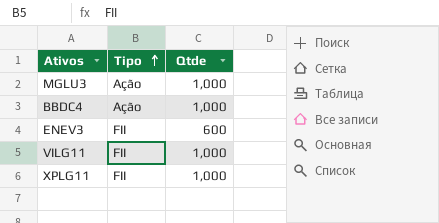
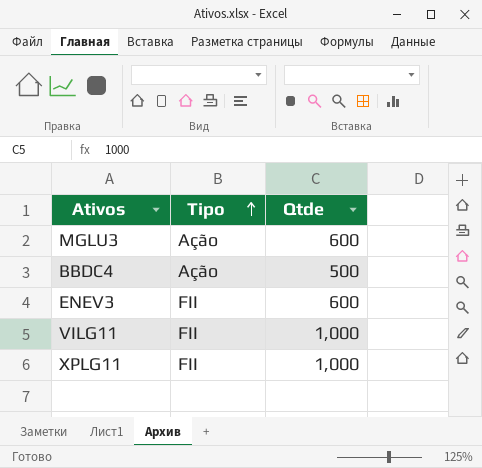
MGLU3 | Qtde: 1,000 -> 600
BBDC4 | Qtde: 1,000 -> 500

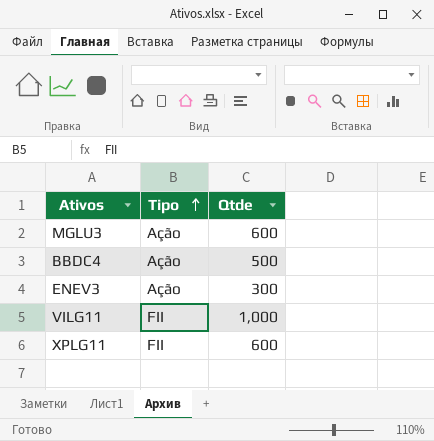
ENEV3 | Tipo: FII -> Ação
ENEV3 | Qtde: 600 -> 300
XPLG11 | Qtde: 1,000 -> 600

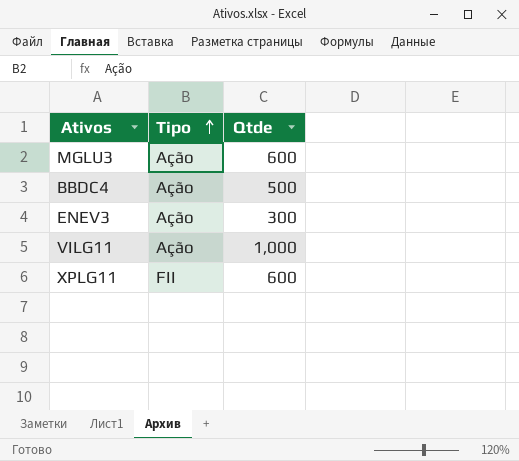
VILG11 | Tipo: FII -> Ação

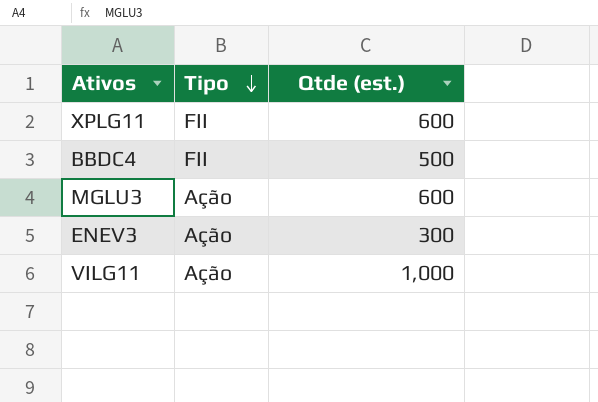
row order: Tipo ascending -> Tipo descending
column name: Qtde -> Qtde (est.)
BBDC4 | Tipo: Ação -> FII

